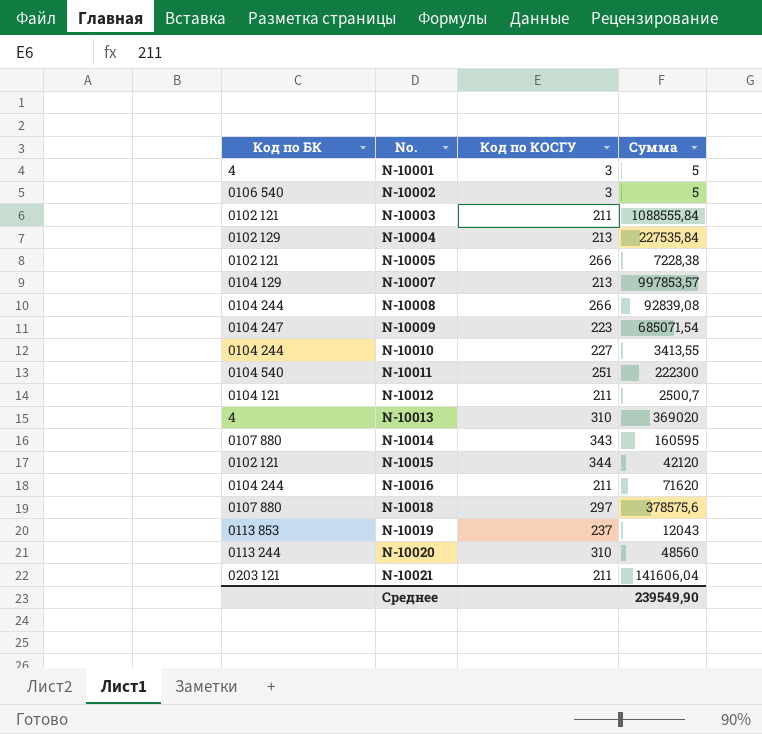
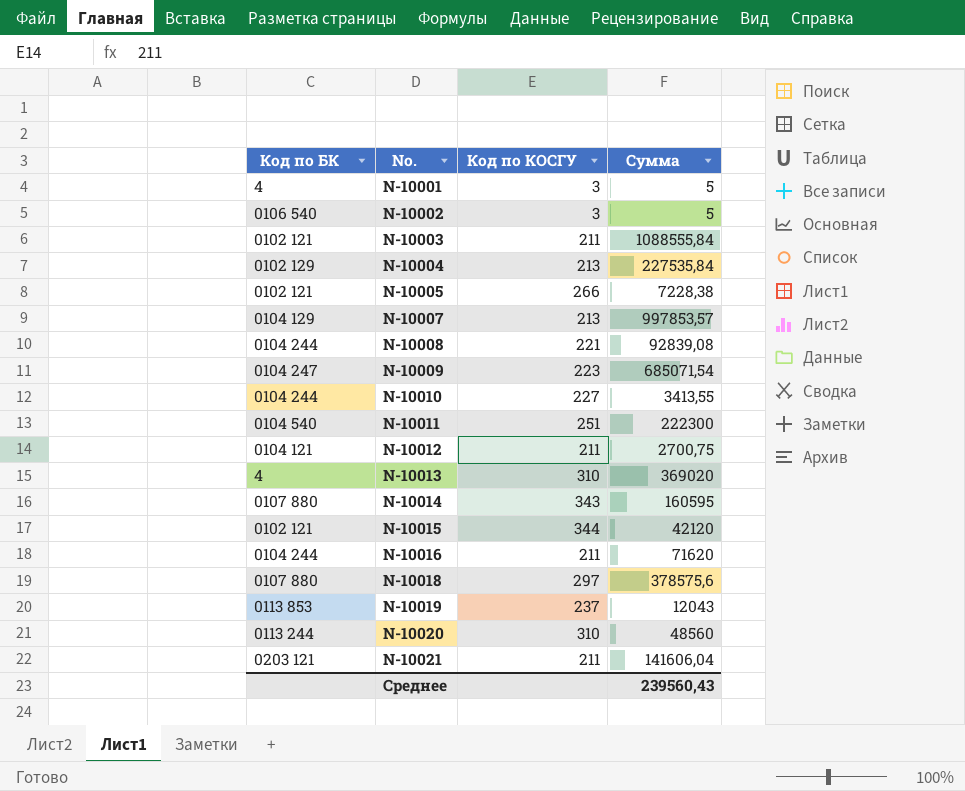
N-10008 | Код по КОСГУ: 266 -> 221
N-10012 | Сумма: 2500,7 -> 2700,75
Среднее | Сумма: 239549,90 -> 239560,43

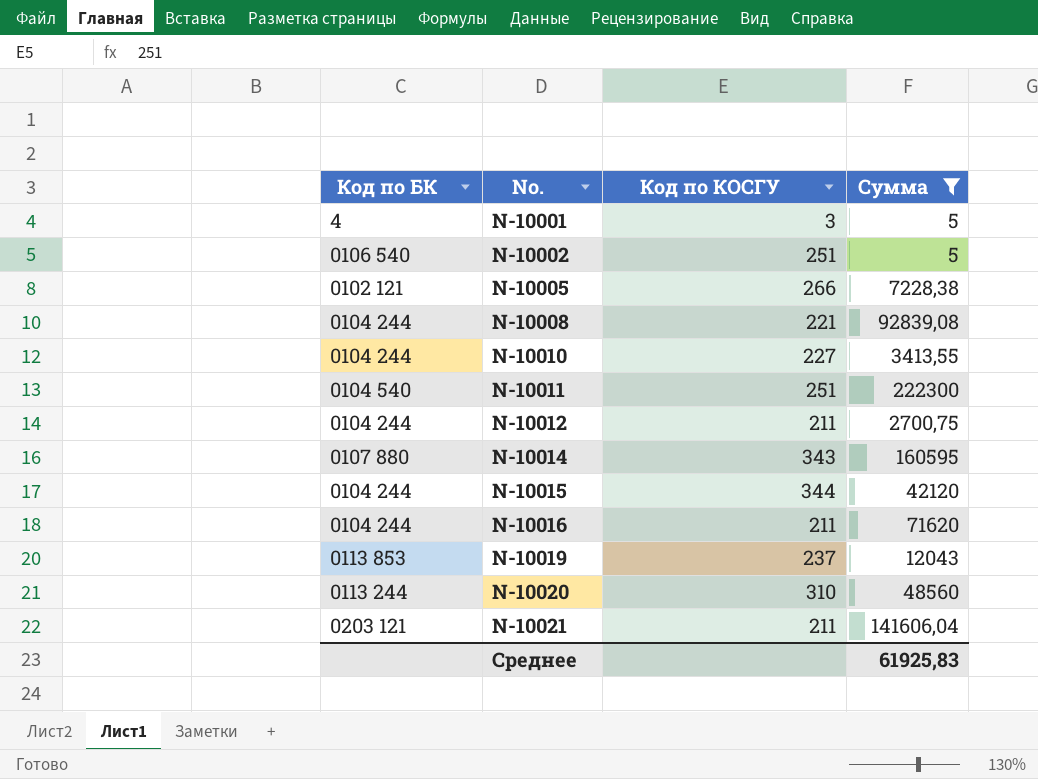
filter: none -> Сумма <= 222300
N-10002 | Код по КОСГУ: 3 -> 251
N-10012 | Код по БК: 0104 121 -> 0104 244
N-10015 | Код по БК: 0102 121 -> 0104 244
Среднее | Сумма: 239560,43 -> 61925,83

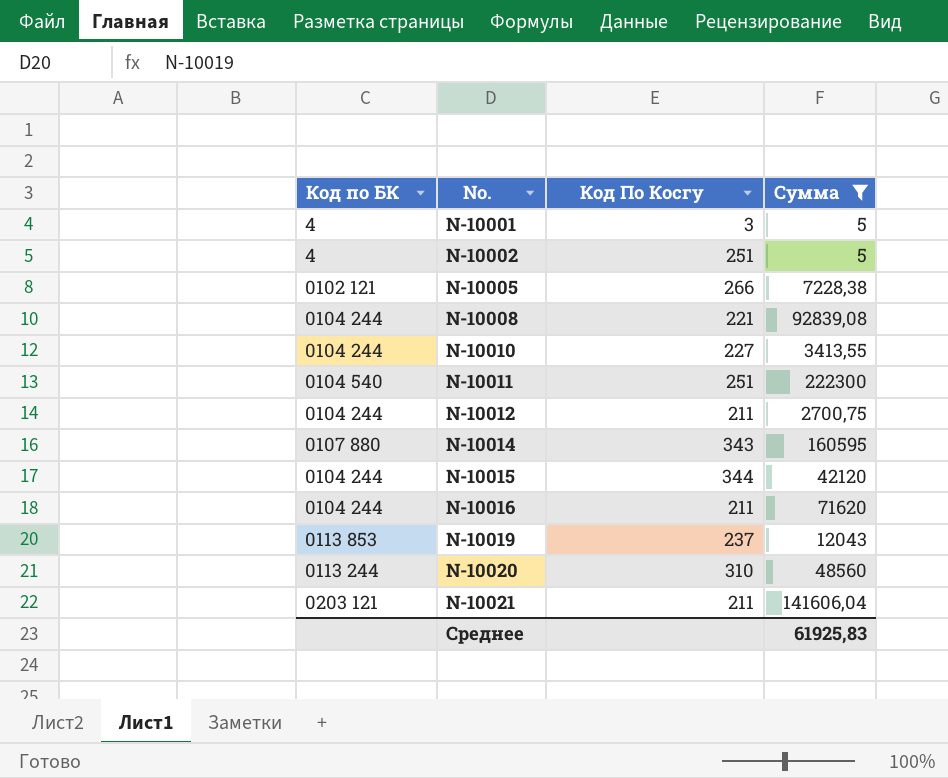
column name: Код по КОСГУ -> Код По Косгу
N-10002 | Код по БК: 0106 540 -> 4

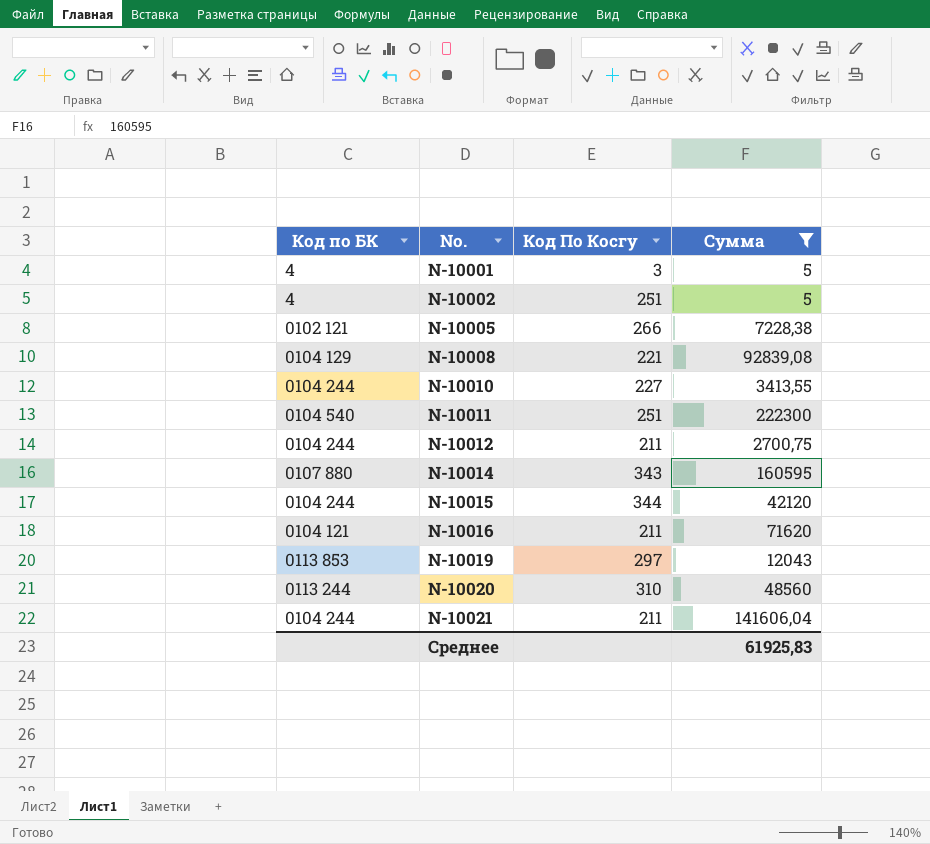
N-10008 | Код по БК: 0104 244 -> 0104 129
N-10016 | Код по БК: 0104 244 -> 0104 121
N-10019 | Код По Косгу: 237 -> 297
N-10021 | Код по БК: 0203 121 -> 0104 244

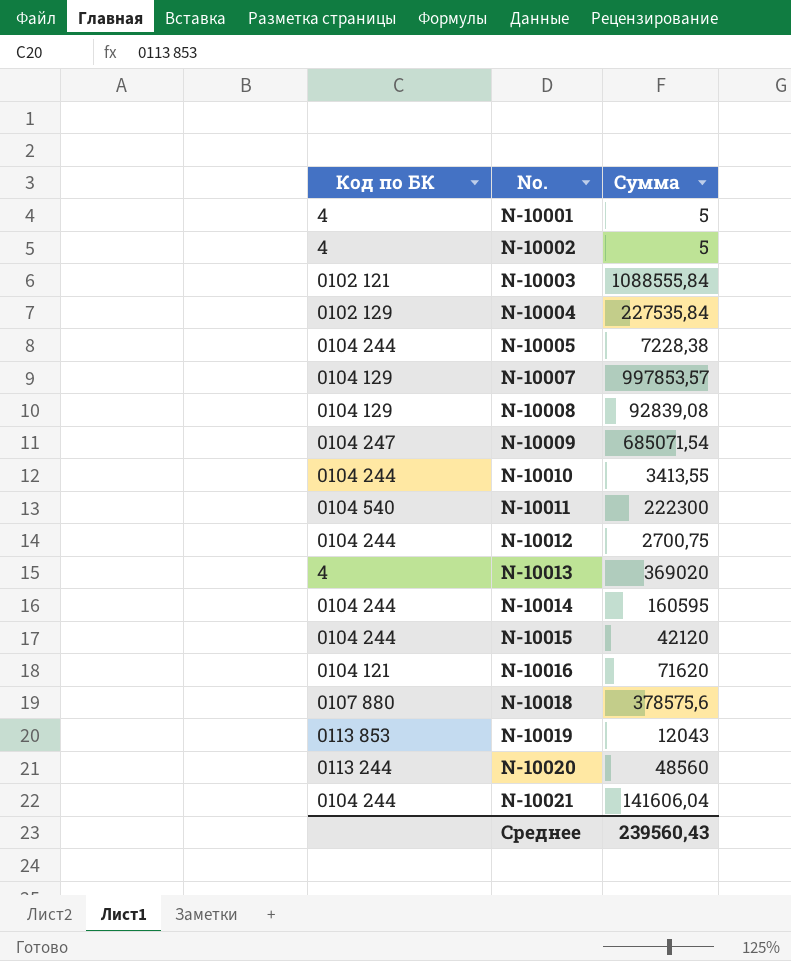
filter: Сумма <= 222300 -> none
column Код По Косгу | position: 3 -> none
N-10005 | Код по БК: 0102 121 -> 0104 244
N-10014 | Код по БК: 0107 880 -> 0104 244
Среднее | Сумма: 61925,83 -> 239560,43

